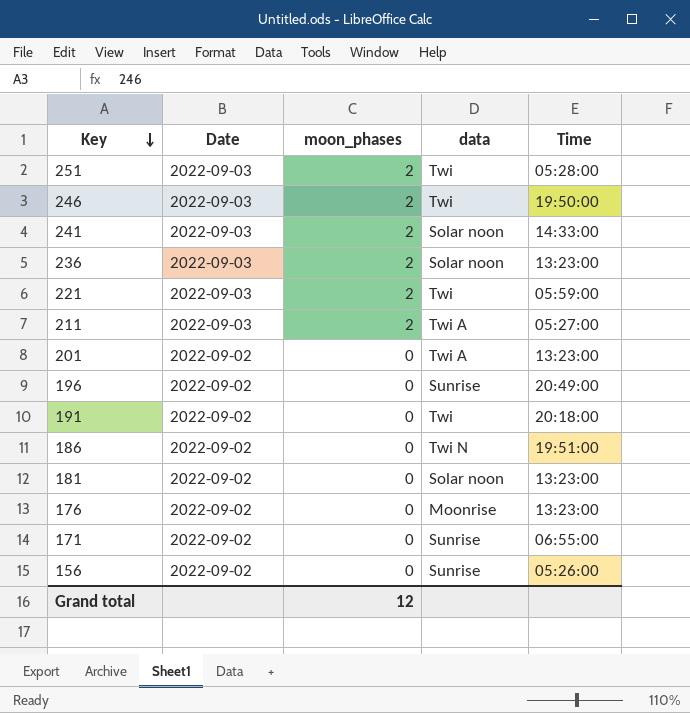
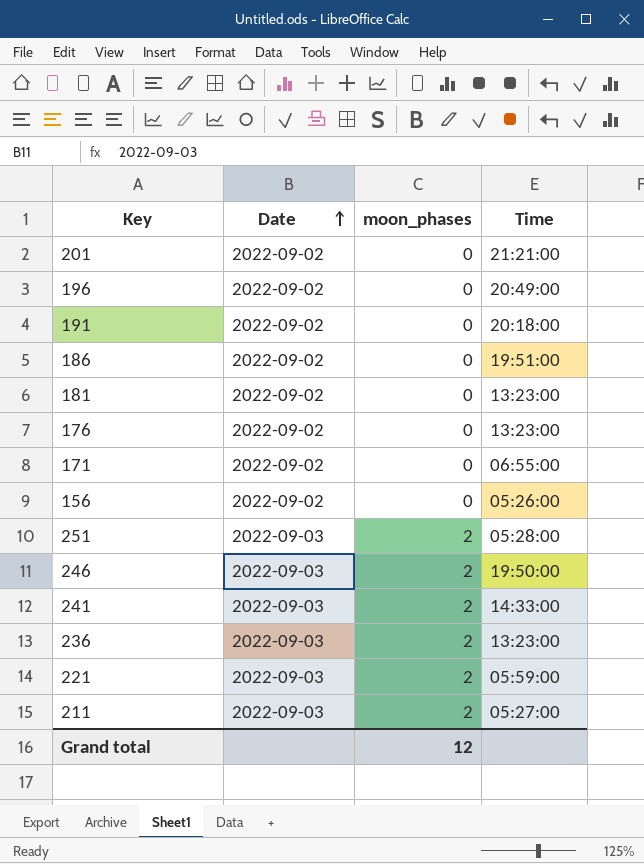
row order: Key descending -> Date ascending
column data | position: 4 -> none
201 | Time: 13:23:00 -> 21:21:00

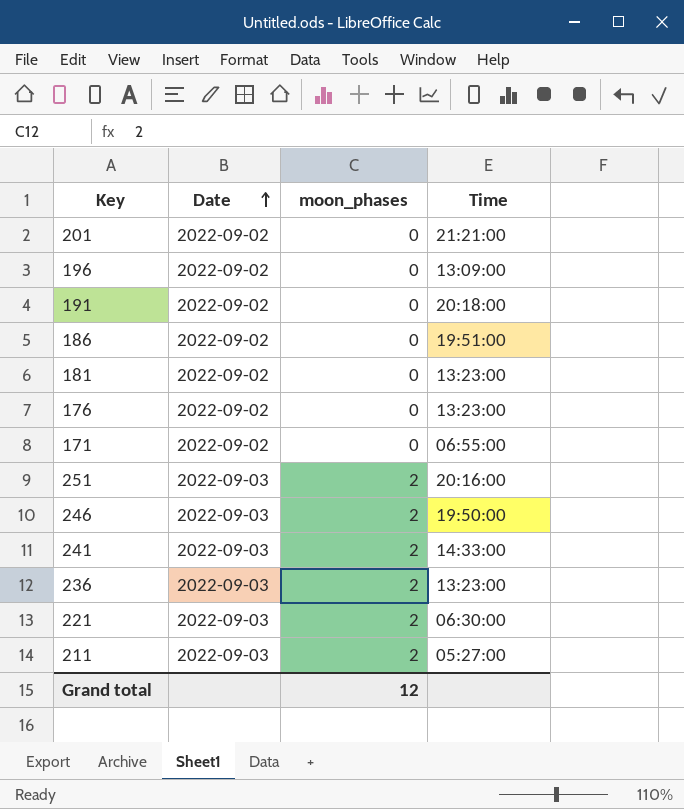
row 156: 2022-09-02 | 0 | 05:26:00 -> none
196 | Time: 20:49:00 -> 13:09:00
251 | Time: 05:28:00 -> 20:16:00
221 | Time: 05:59:00 -> 06:30:00

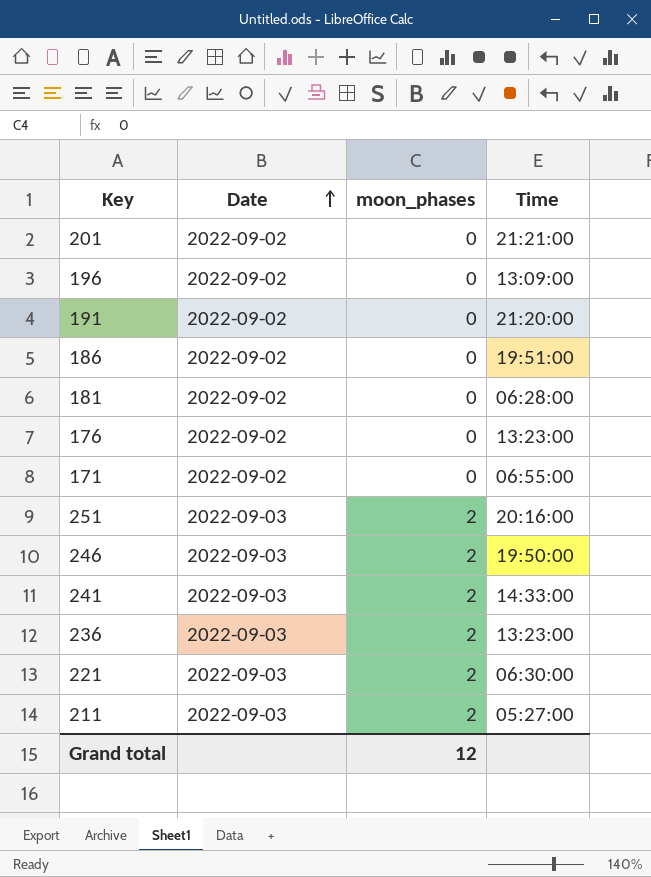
191 | Time: 20:18:00 -> 21:20:00
181 | Time: 13:23:00 -> 06:28:00

